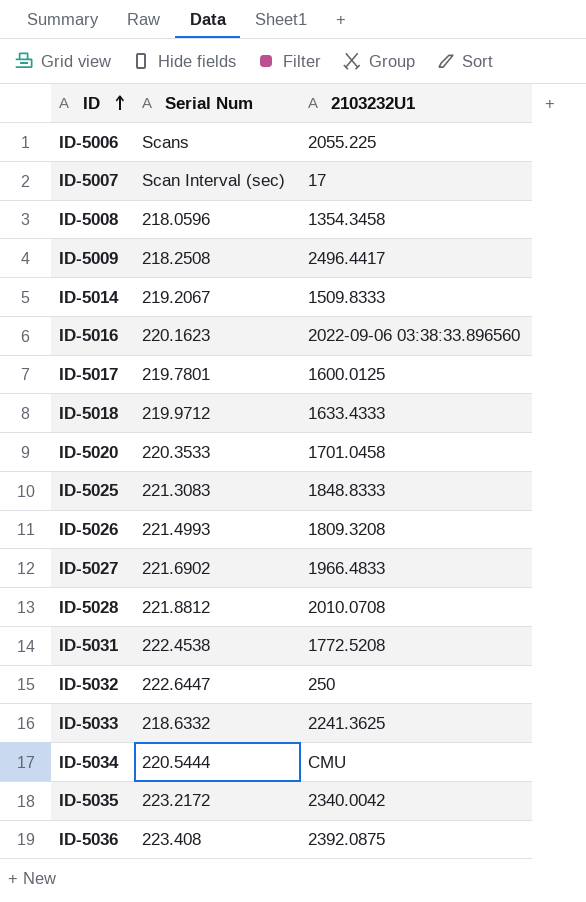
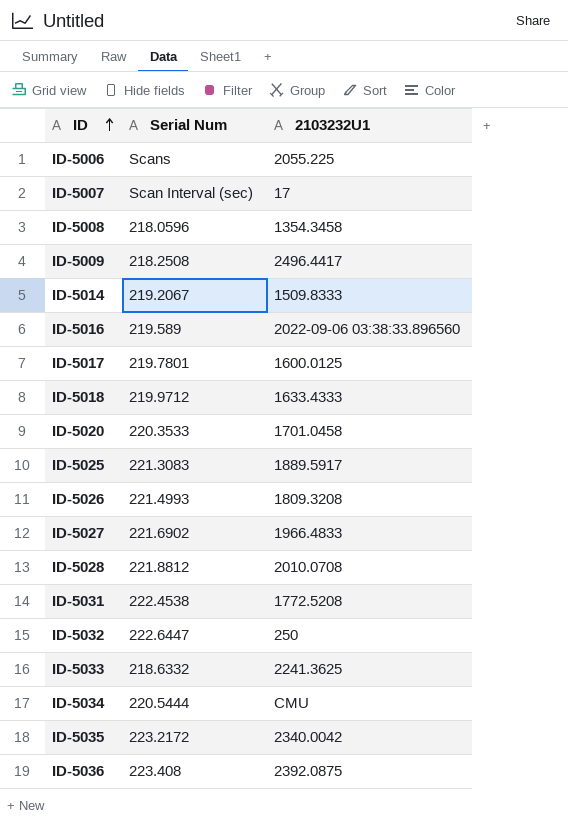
ID-5016 | Serial Num: 220.1623 -> 219.589
ID-5025 | 2103232U1: 1848.8333 -> 1889.5917

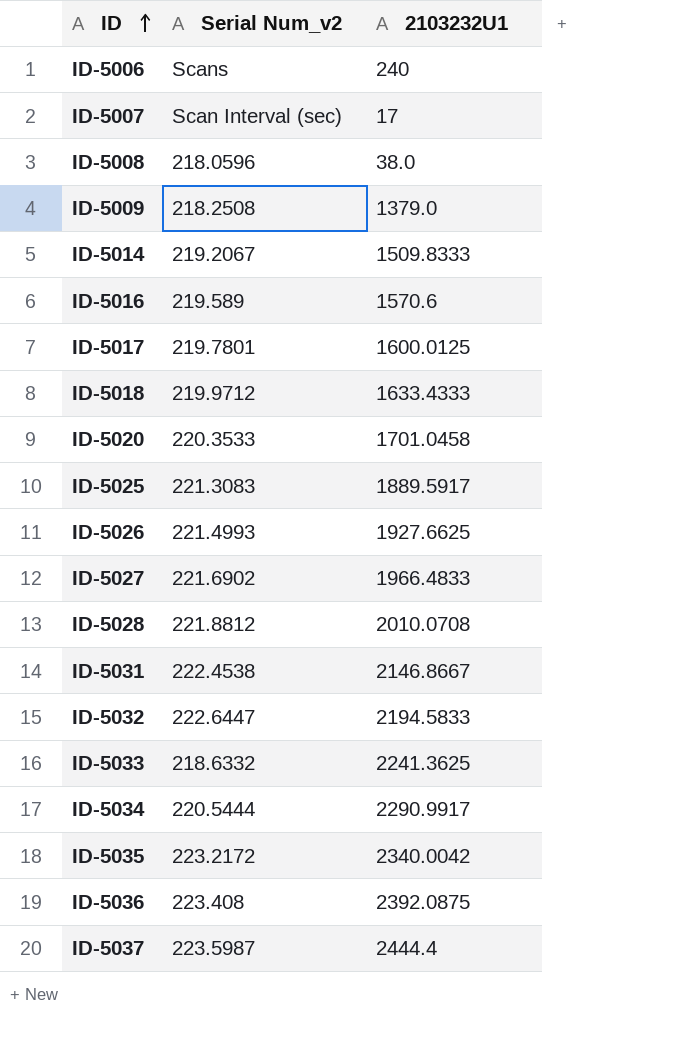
column name: Serial Num -> Serial Num_v2
ID-5006 | 2103232U1: 2055.225 -> 240
ID-5008 | 2103232U1: 1354.3458 -> 38.0
ID-5009 | 2103232U1: 2496.4417 -> 1379.0
ID-5016 | 2103232U1: 2022-09-06 03:38:33.896560 -> 1570.6
ID-5026 | 2103232U1: 1809.3208 -> 1927.6625
ID-5031 | 2103232U1: 1772.5208 -> 2146.8667
ID-5032 | 2103232U1: 250 -> 2194.5833
ID-5034 | 2103232U1: CMU -> 2290.9917
row ID-5037: none -> 223.5987 | 2444.4

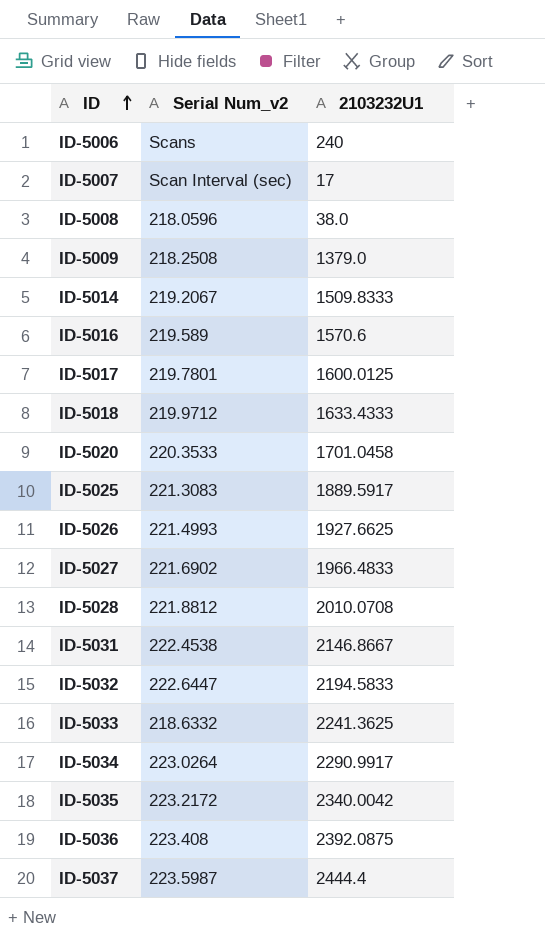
ID-5034 | Serial Num_v2: 220.5444 -> 223.0264

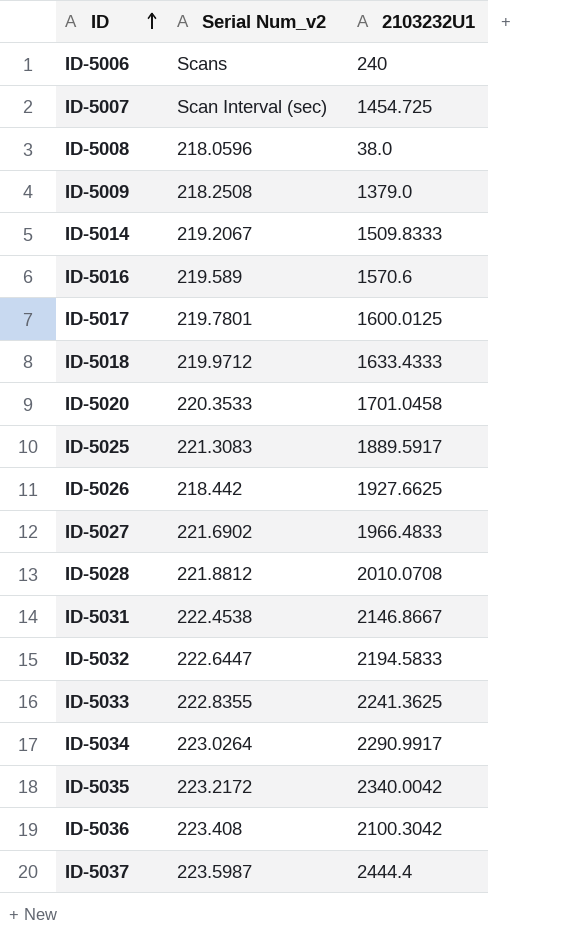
ID-5007 | 2103232U1: 17 -> 1454.725
ID-5026 | Serial Num_v2: 221.4993 -> 218.442
ID-5033 | Serial Num_v2: 218.6332 -> 222.8355
ID-5036 | 2103232U1: 2392.0875 -> 2100.3042

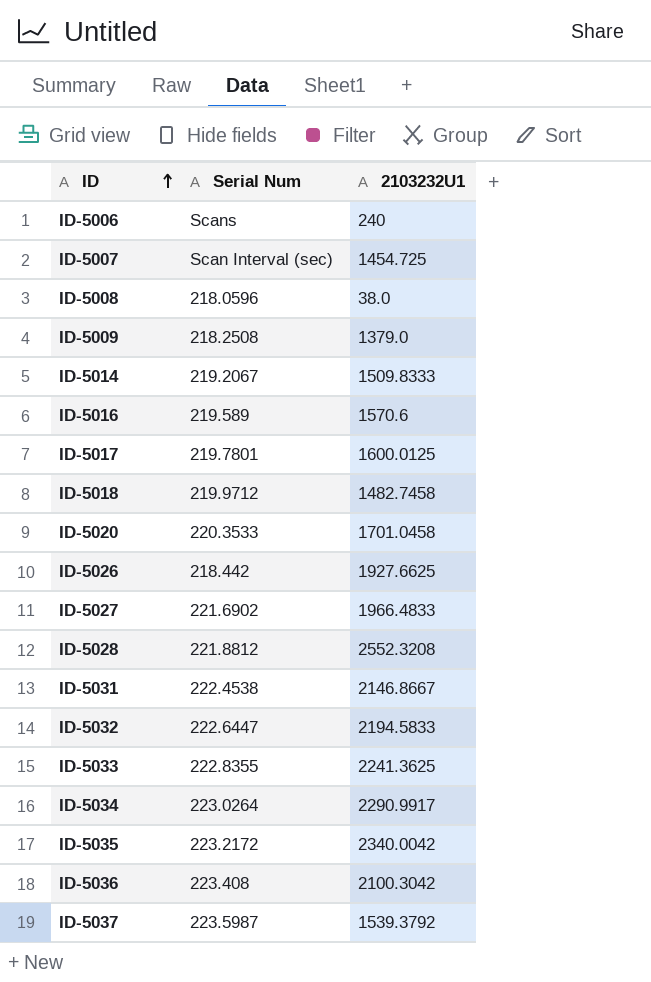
column name: Serial Num_v2 -> Serial Num
row ID-5025: 221.3083 | 1889.5917 -> none
ID-5018 | 2103232U1: 1633.4333 -> 1482.7458
ID-5028 | 2103232U1: 2010.0708 -> 2552.3208
ID-5037 | 2103232U1: 2444.4 -> 1539.3792

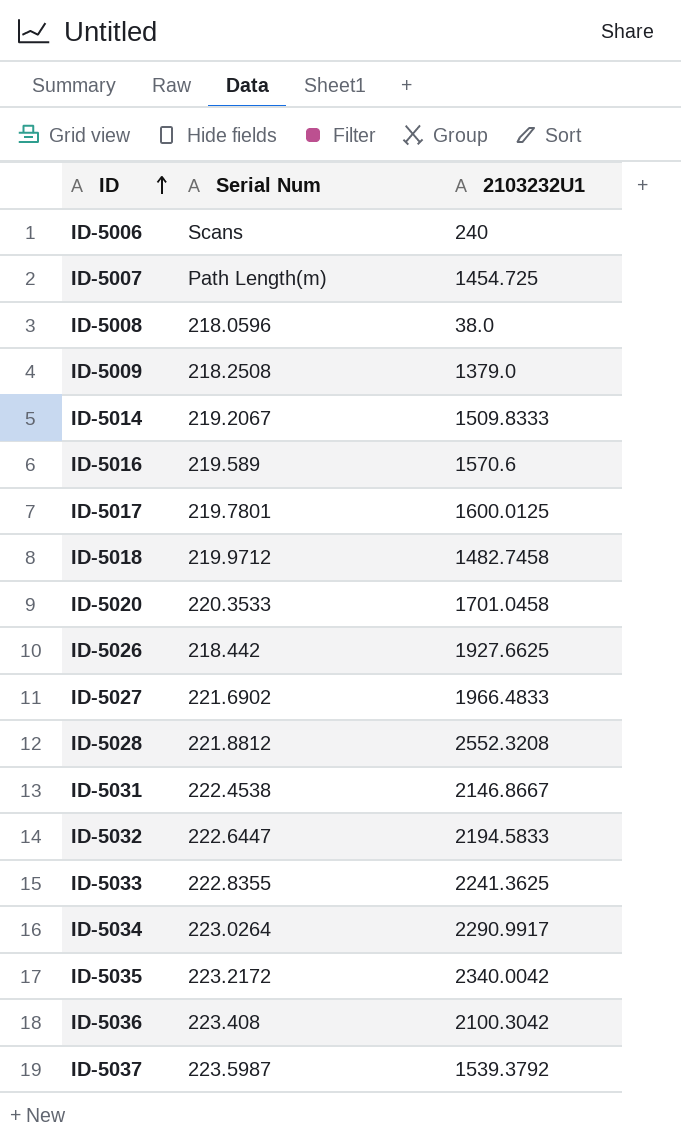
ID-5007 | Serial Num: Scan Interval (sec) -> Path Length(m)

